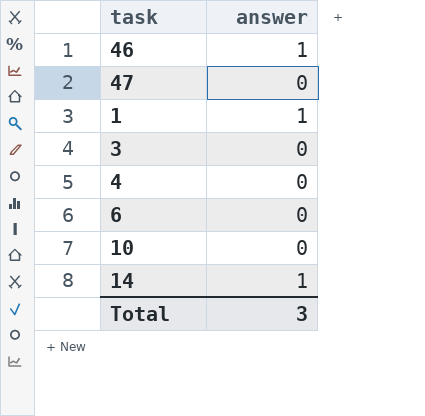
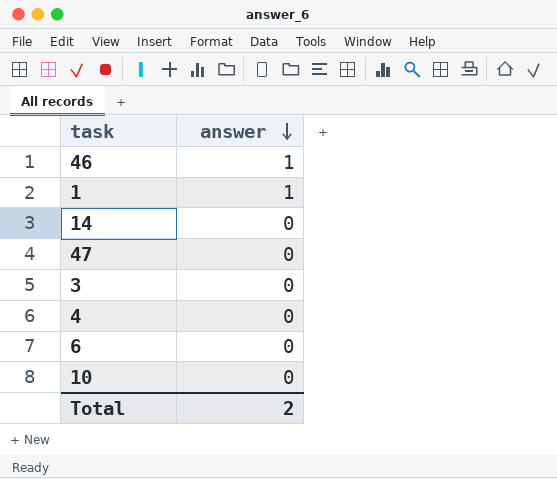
row order: none -> answer descending
14 | answer: 1 -> 0
Total | answer: 3 -> 2

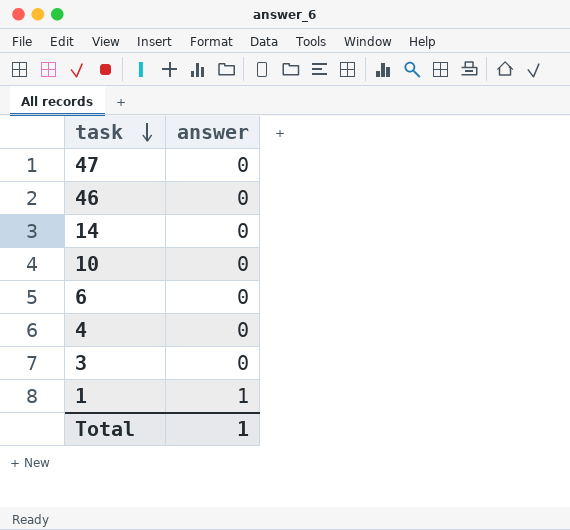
row order: answer descending -> task descending
46 | answer: 1 -> 0
Total | answer: 2 -> 1

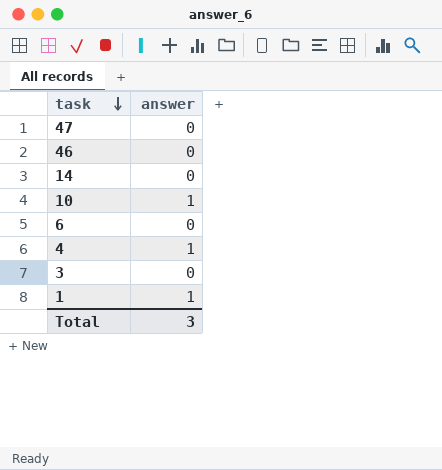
10 | answer: 0 -> 1
4 | answer: 0 -> 1
Total | answer: 1 -> 3

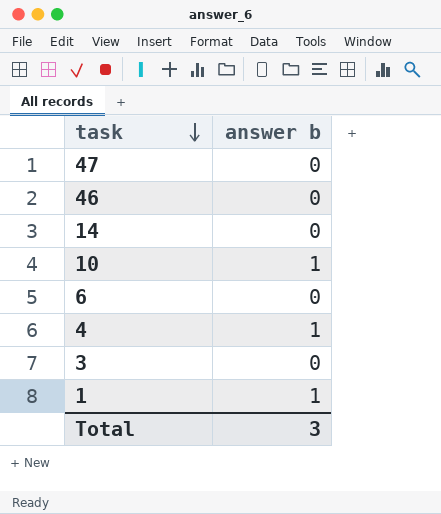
column name: answer -> answer b

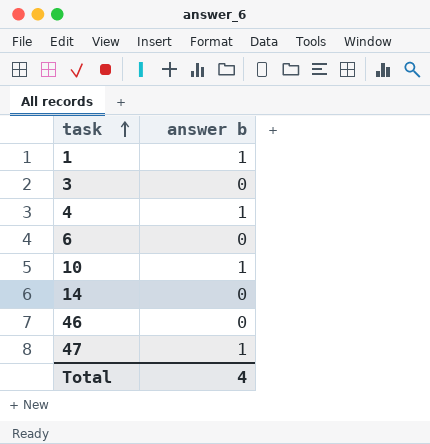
row order: task descending -> task ascending
47 | answer b: 0 -> 1
Total | answer b: 3 -> 4

